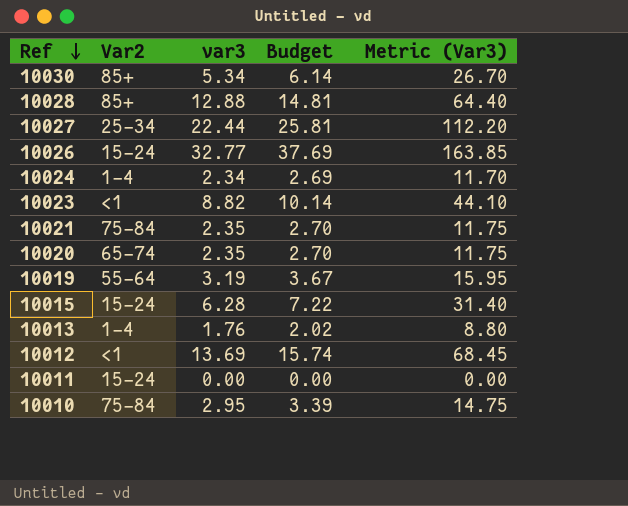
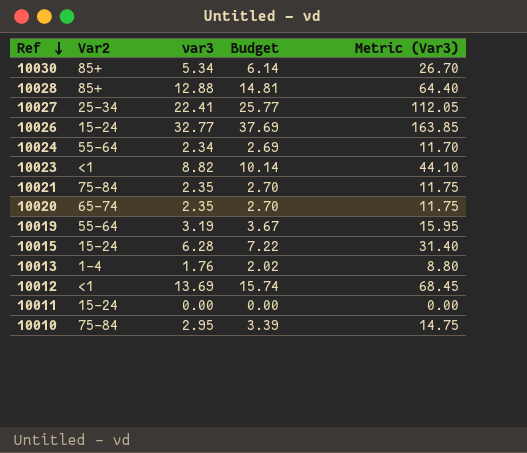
10027 | var3: 22.44 -> 22.41
10027 | Budget: 25.81 -> 25.77
10027 | Metric (Var3): 112.20 -> 112.05
10024 | Var2: 1-4 -> 55-64

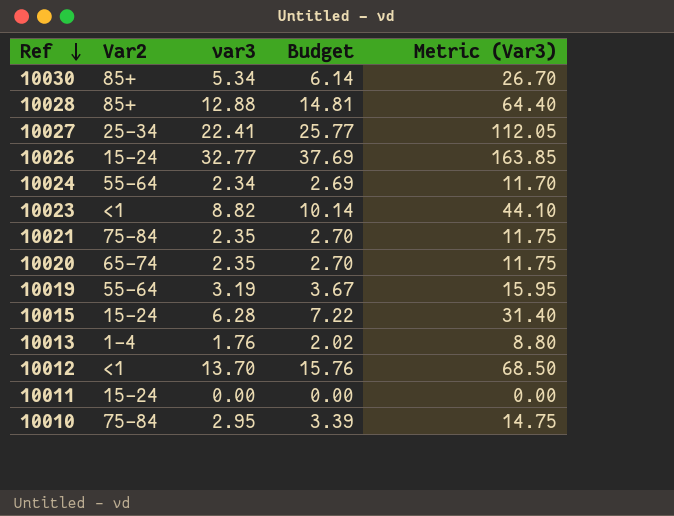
10012 | var3: 13.69 -> 13.70
10012 | Budget: 15.74 -> 15.76
10012 | Metric (Var3): 68.45 -> 68.50

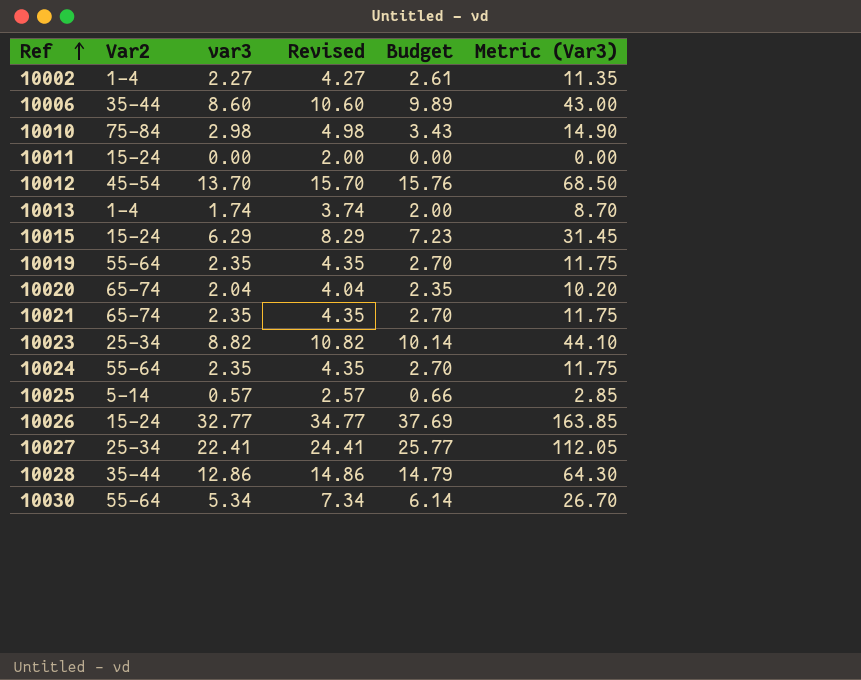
row order: Ref descending -> Ref ascending
column Revised | formula: none -> [var3] + 2
row 10002: none -> 1-4 | 2.27 | 4.27 | 2.61 | 11.35
row 10006: none -> 35-44 | 8.60 | 10.60 | 9.89 | 43.00
10010 | var3: 2.95 -> 2.98
10010 | Budget: 3.39 -> 3.43
10010 | Metric (Var3): 14.75 -> 14.90
10012 | Var2: <1 -> 45-54
10013 | var3: 1.76 -> 1.74
10013 | Budget: 2.02 -> 2.00
10013 | Metric (Var3): 8.80 -> 8.70
10015 | var3: 6.28 -> 6.29
10015 | Budget: 7.22 -> 7.23
10015 | Metric (Var3): 31.40 -> 31.45
10019 | var3: 3.19 -> 2.35
10019 | Budget: 3.67 -> 2.70
10019 | Metric (Var3): 15.95 -> 11.75
10020 | var3: 2.35 -> 2.04
10020 | Budget: 2.70 -> 2.35
10020 | Metric (Var3): 11.75 -> 10.20
10021 | Var2: 75-84 -> 65-74
10023 | Var2: <1 -> 25-34
10024 | var3: 2.34 -> 2.35
10024 | Budget: 2.69 -> 2.70
10024 | Metric (Var3): 11.70 -> 11.75
row 10025: none -> 5-14 | 0.57 | 2.57 | 0.66 | 2.85
10028 | Var2: 85+ -> 35-44
10028 | var3: 12.88 -> 12.86
10028 | Budget: 14.81 -> 14.79
10028 | Metric (Var3): 64.40 -> 64.30
10030 | Var2: 85+ -> 55-64

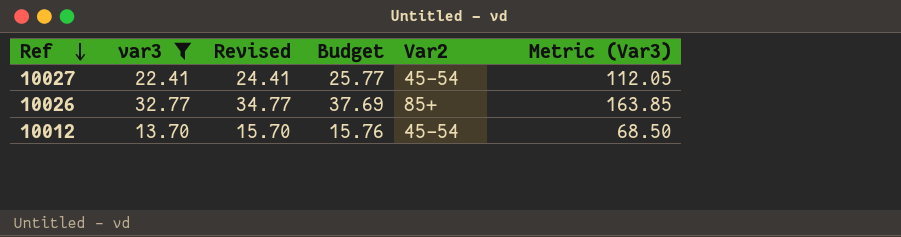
filter: none -> var3 >= 13.70
row order: Ref ascending -> Ref descending
column Var2 | position: 2 -> 5
10027 | Var2: 25-34 -> 45-54
10026 | Var2: 15-24 -> 85+

